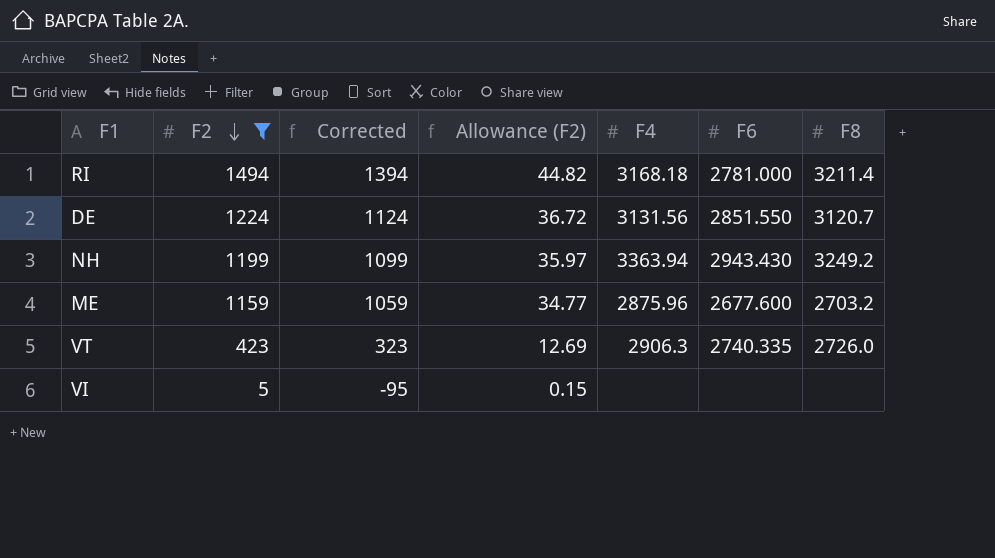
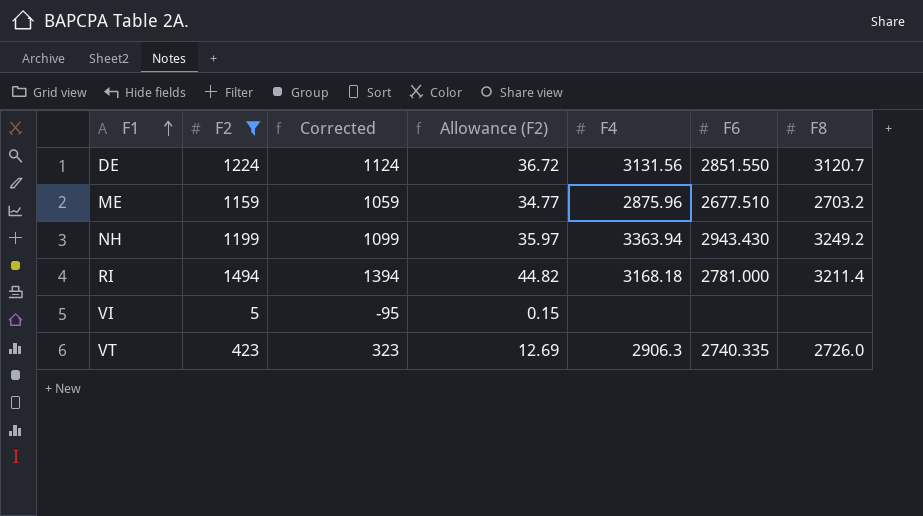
row order: F2 descending -> F1 ascending
ME | F6: 2677.600 -> 2677.510

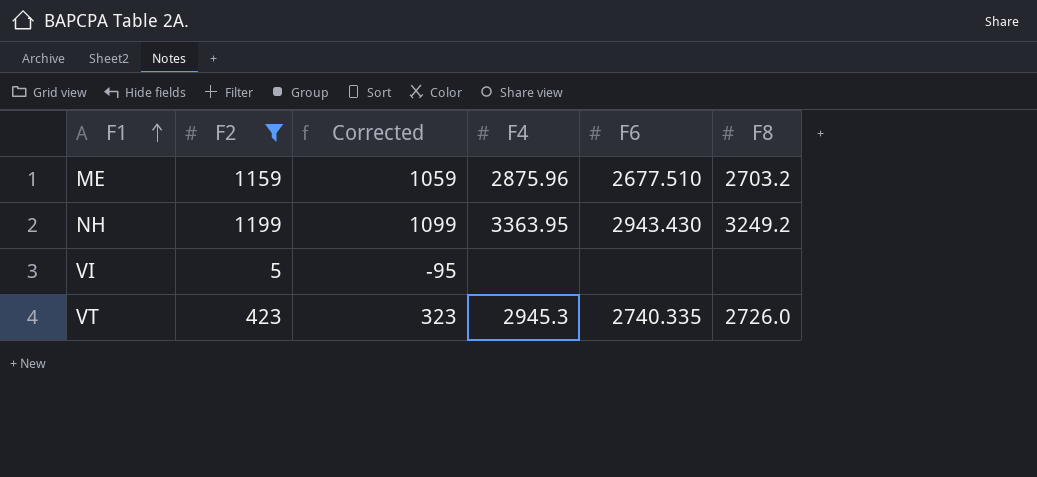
column Allowance (F2) | formula: [F2] * 0.03 -> none
row DE: 1224 | 1124 | 36.72 | 3131.56 | 2851.550 | 3120.7 -> none
row RI: 1494 | 1394 | 44.82 | 3168.18 | 2781.000 | 3211.4 -> none
NH | F4: 3363.94 -> 3363.95
VT | F4: 2906.3 -> 2945.3

